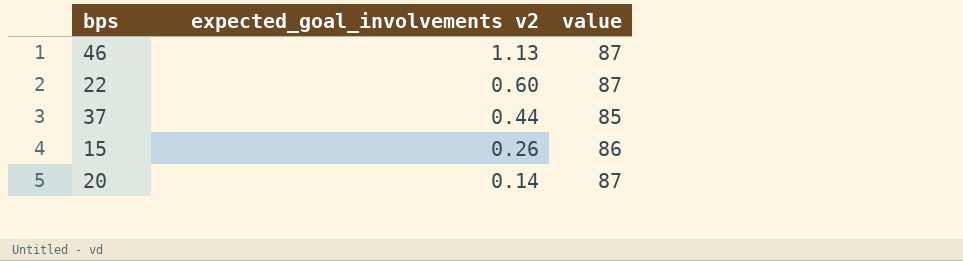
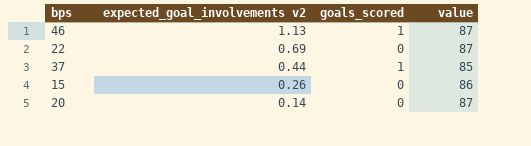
column goals_scored | position: none -> 3
22 | expected_goal_involvements v2: 0.60 -> 0.69

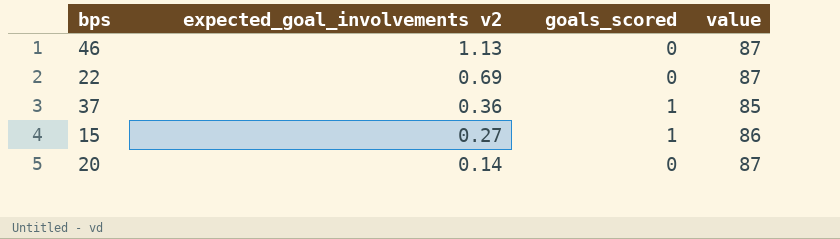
46 | goals_scored: 1 -> 0
37 | expected_goal_involvements v2: 0.44 -> 0.36
15 | expected_goal_involvements v2: 0.26 -> 0.27
15 | goals_scored: 0 -> 1

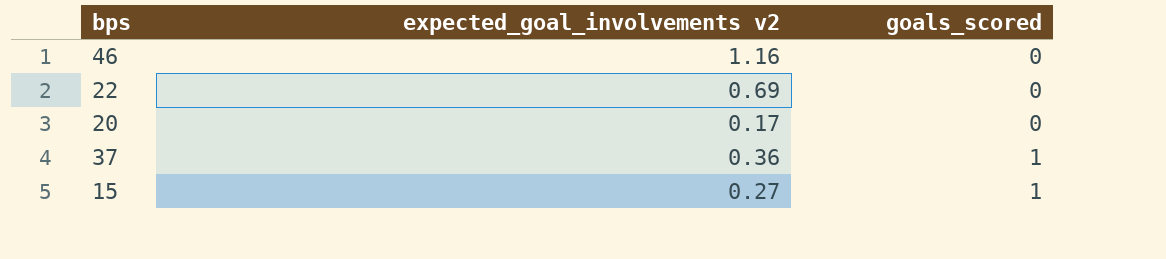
row order: expected_goal_involvements v2 descending -> goals_scored ascending
column value | position: 4 -> none
46 | expected_goal_involvements v2: 1.13 -> 1.16
20 | expected_goal_involvements v2: 0.14 -> 0.17

